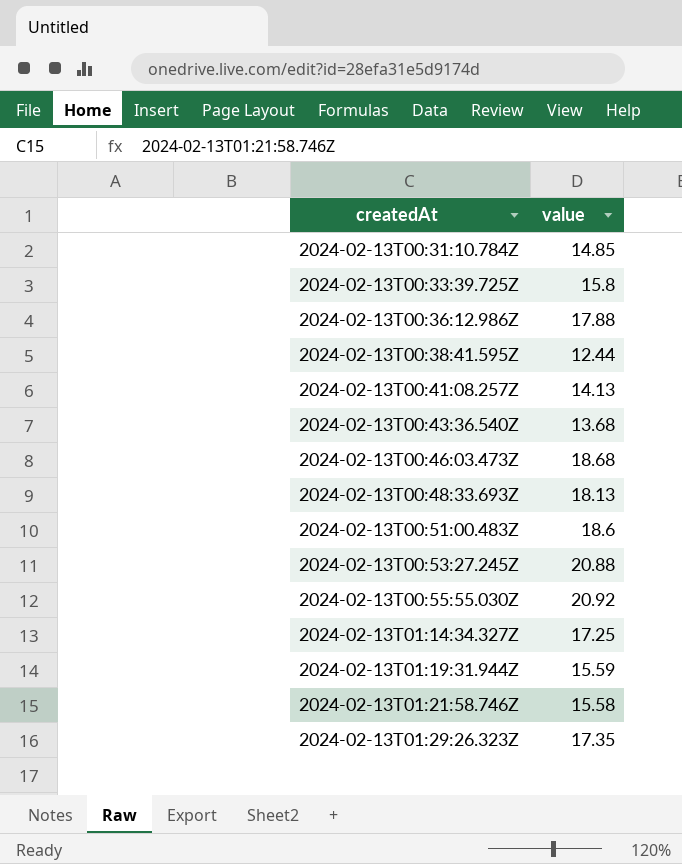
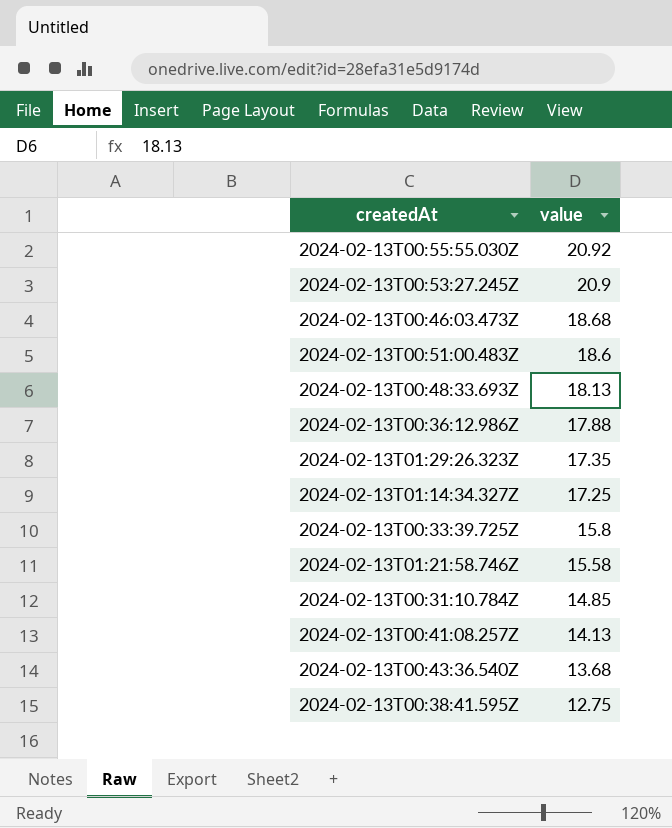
row order: createdAt ascending -> value descending
row 2024-02-13T01:19:31.944Z: 15.59 -> none
2024-02-13T00:53:27.245Z | value: 20.88 -> 20.9
2024-02-13T00:38:41.595Z | value: 12.44 -> 12.75

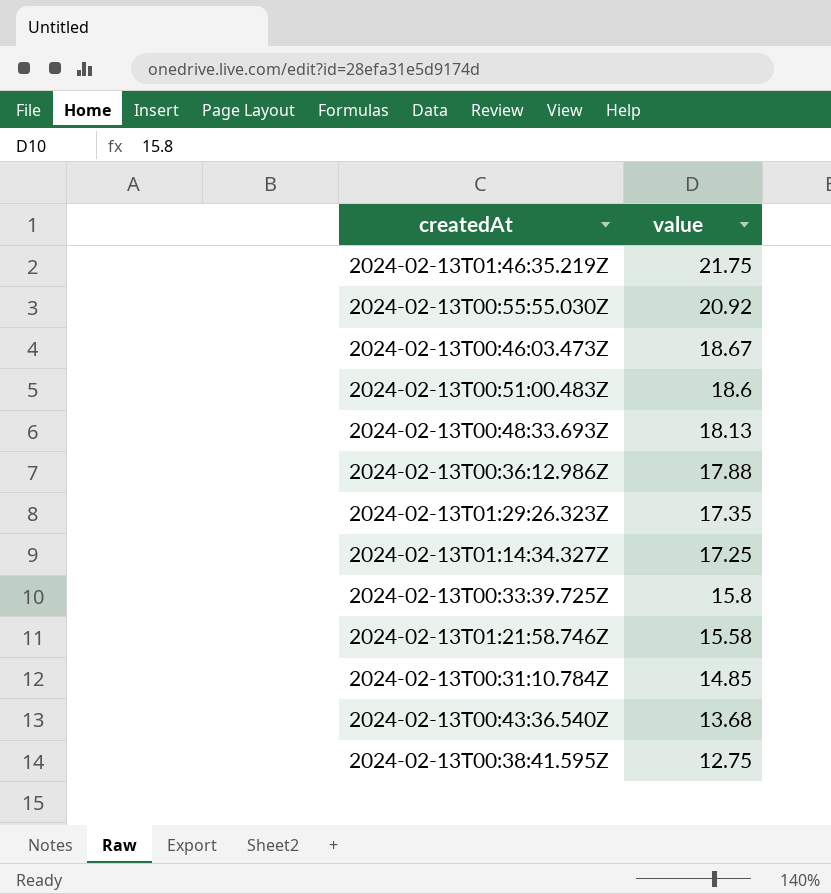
row 2024-02-13T00:53:27.245Z: 20.9 -> none
row 2024-02-13T00:41:08.257Z: 14.13 -> none
row 2024-02-13T01:46:35.219Z: none -> 21.75
2024-02-13T00:46:03.473Z | value: 18.68 -> 18.67

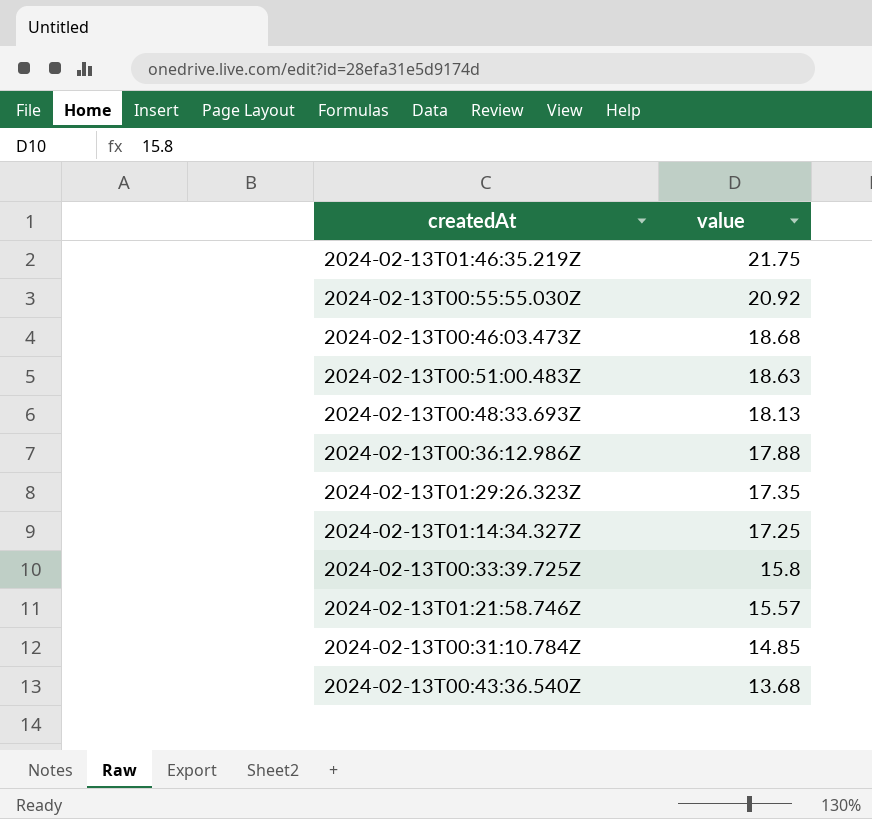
row 2024-02-13T00:38:41.595Z: 12.75 -> none
2024-02-13T00:46:03.473Z | value: 18.67 -> 18.68
2024-02-13T00:51:00.483Z | value: 18.6 -> 18.63
2024-02-13T01:21:58.746Z | value: 15.58 -> 15.57

